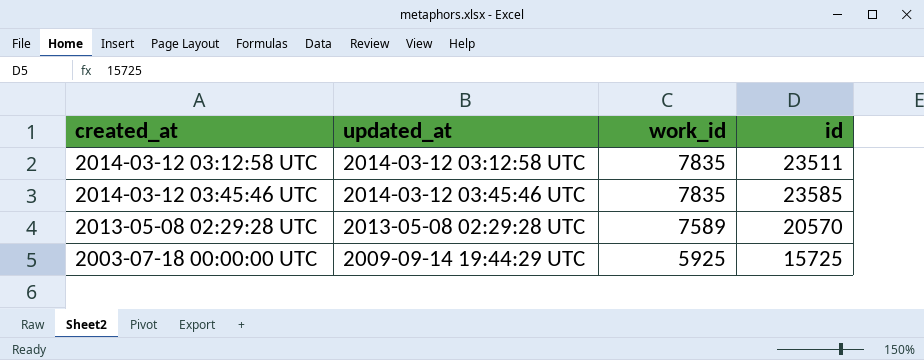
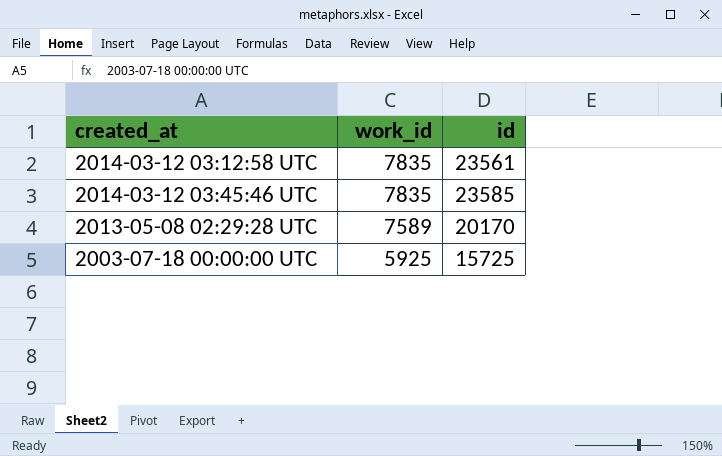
column updated_at | position: 2 -> none
2014-03-12 03:12:58 UTC | id: 23511 -> 23561
2013-05-08 02:29:28 UTC | id: 20570 -> 20170

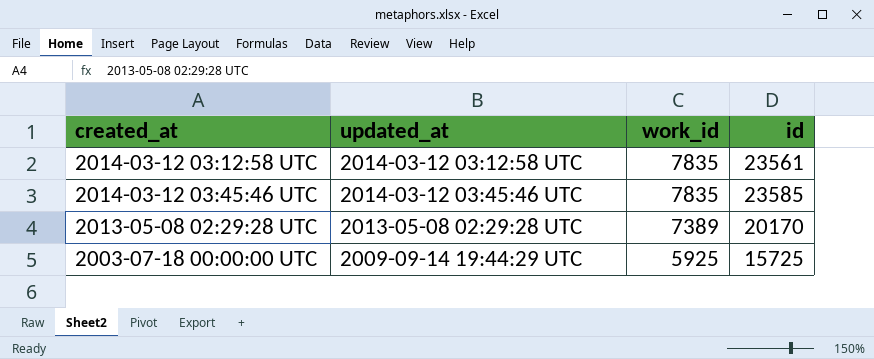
column updated_at | position: none -> 2
2013-05-08 02:29:28 UTC | work_id: 7589 -> 7389

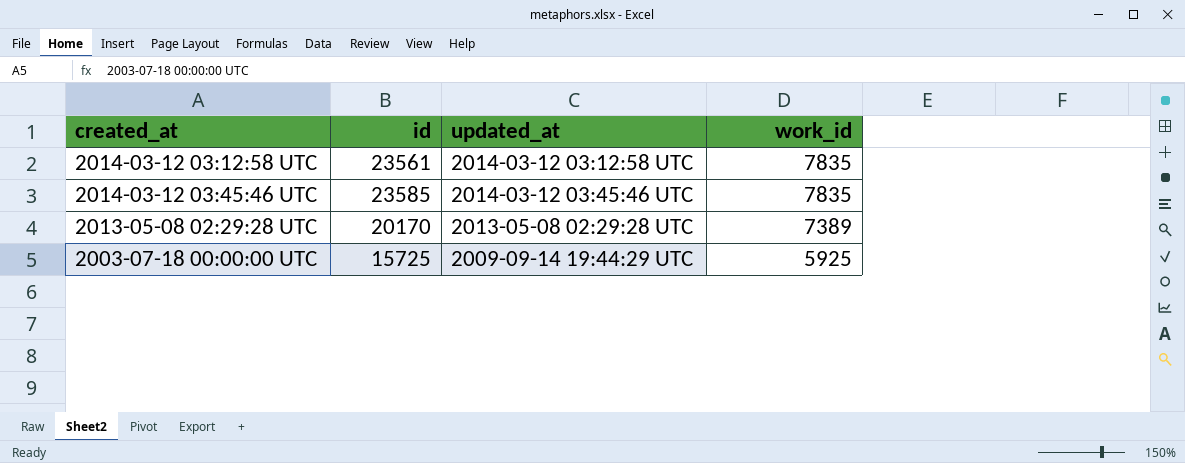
column id | position: 4 -> 2

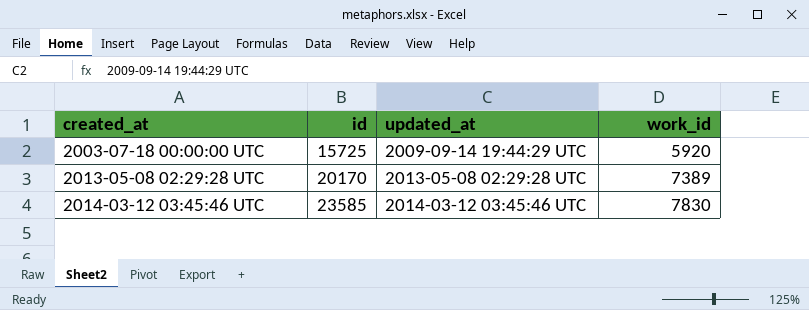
row order: work_id descending -> created_at ascending
row 2014-03-12 03:12:58 UTC: 23561 | 2014-03-12 03:12:58 UTC | 7835 -> none
2003-07-18 00:00:00 UTC | work_id: 5925 -> 5920
2014-03-12 03:45:46 UTC | work_id: 7835 -> 7830

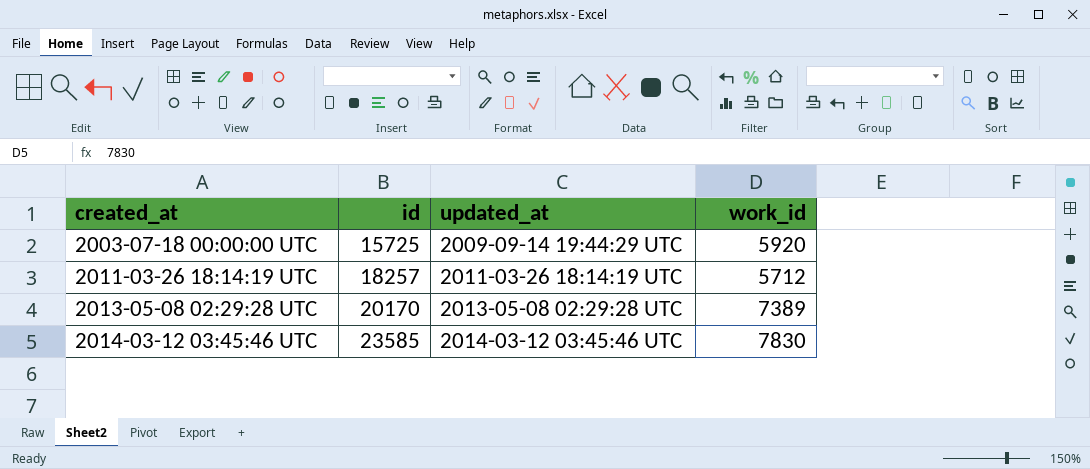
row 2011-03-26 18:14:19 UTC: none -> 18257 | 2011-03-26 18:14:19 UTC | 5712

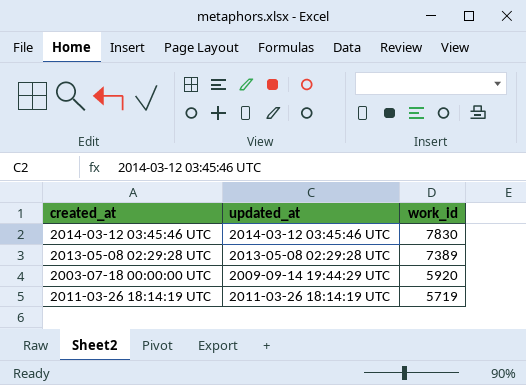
row order: created_at ascending -> work_id descending
column id | position: 2 -> none
2011-03-26 18:14:19 UTC | work_id: 5712 -> 5719

